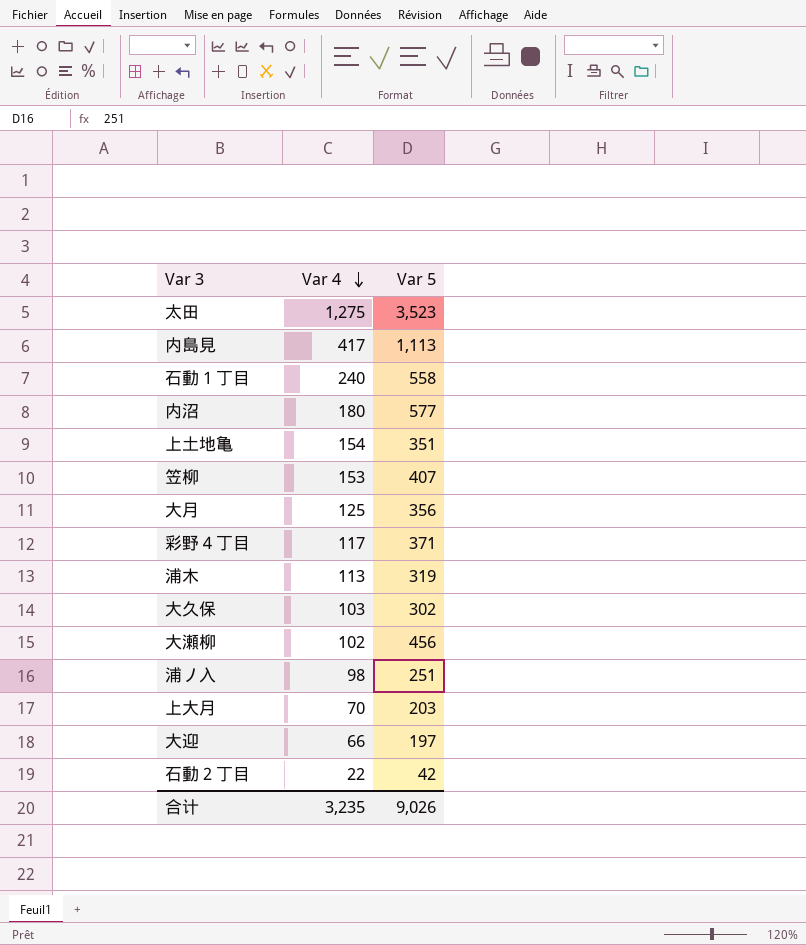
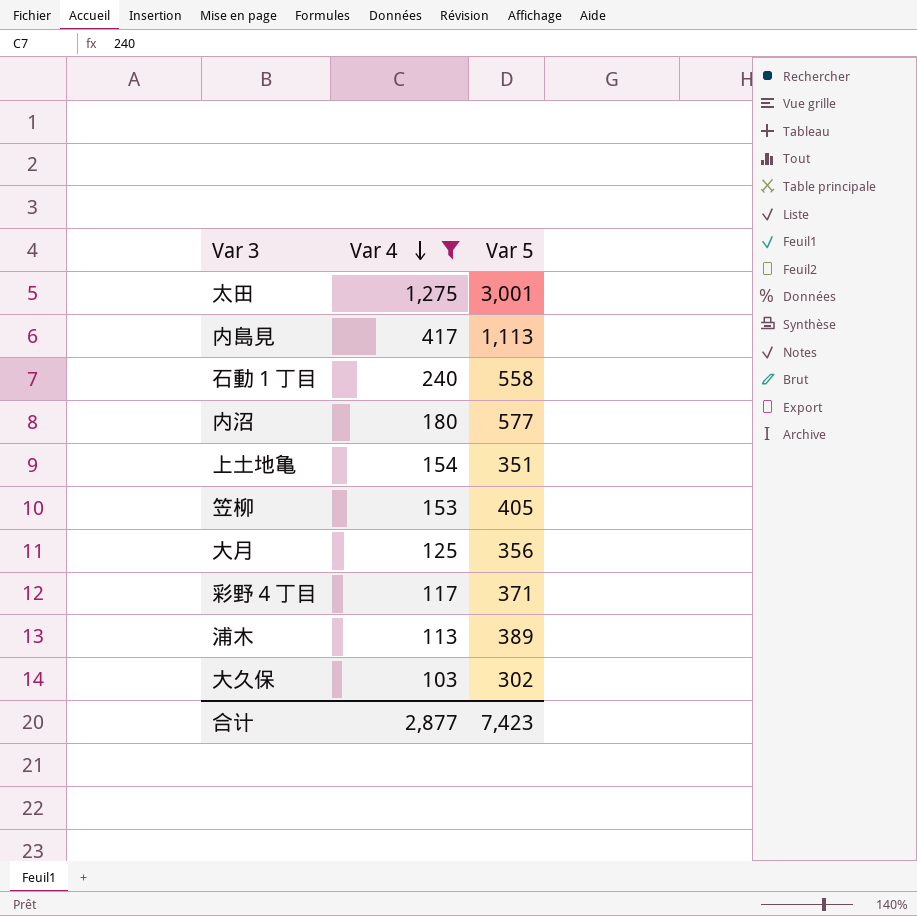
filter: none -> Var 4 >= 103
太田 | Var 5: 3,523 -> 3,001
笠柳 | Var 5: 407 -> 405
浦木 | Var 5: 319 -> 389
合计 | Var 4: 3,235 -> 2,877
合计 | Var 5: 9,026 -> 7,423

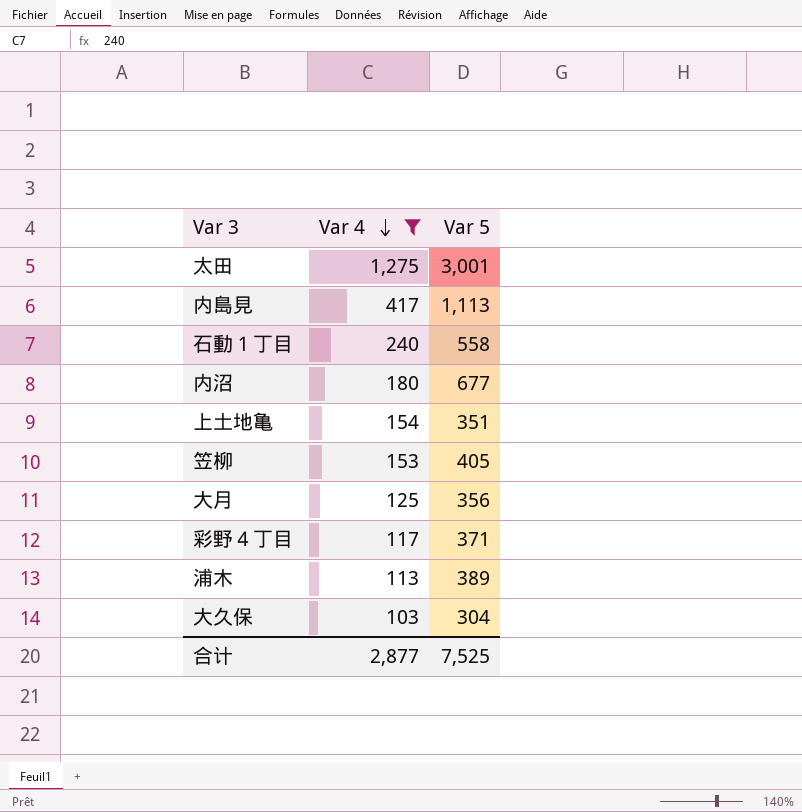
内沼 | Var 5: 577 -> 677
大久保 | Var 5: 302 -> 304
合计 | Var 5: 7,423 -> 7,525

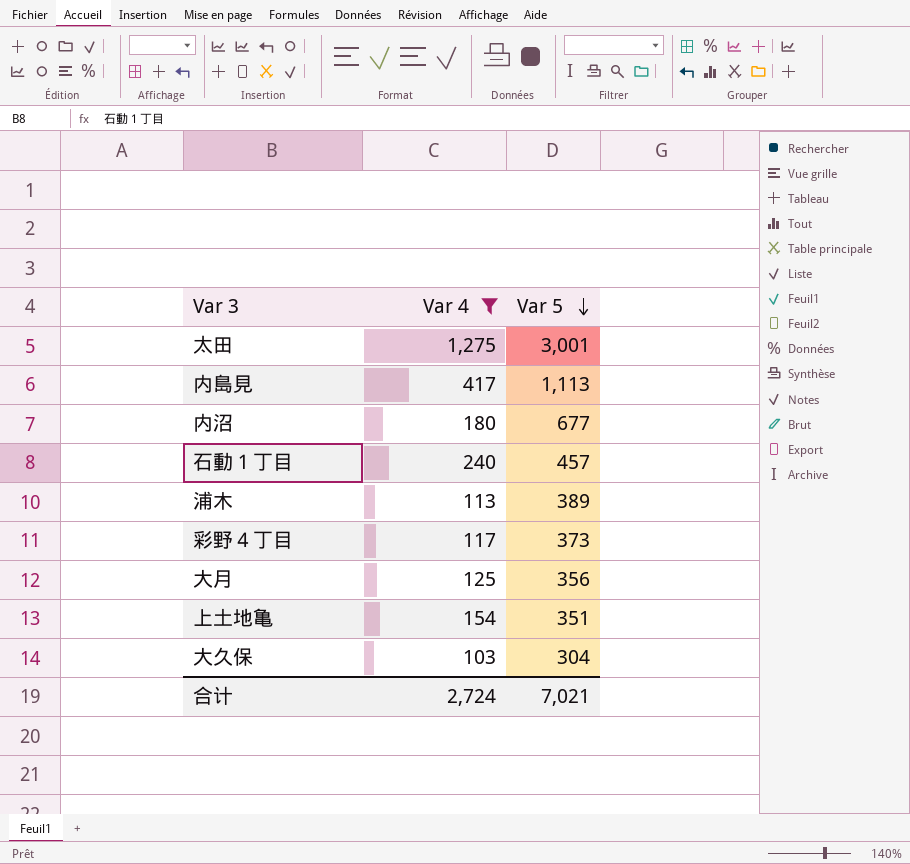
row order: Var 4 descending -> Var 5 descending
row 笠柳: 153 | 405 -> none
石動１丁目 | Var 5: 558 -> 457
彩野４丁目 | Var 5: 371 -> 373
合计 | Var 4: 2,877 -> 2,724
合计 | Var 5: 7,525 -> 7,021

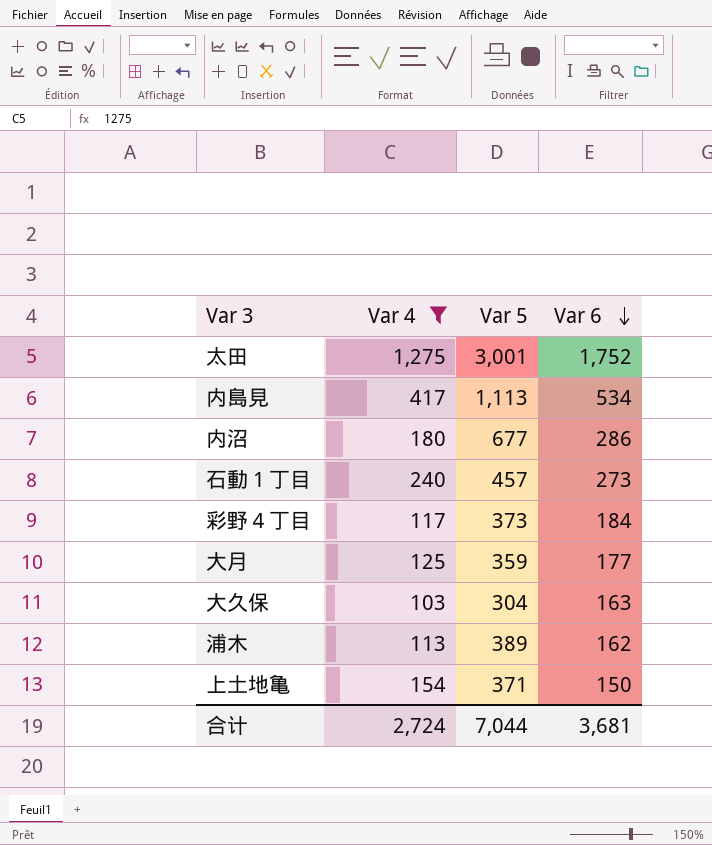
row order: Var 5 descending -> Var 6 descending
column Var 6 | position: none -> 4
大月 | Var 5: 356 -> 359
上土地亀 | Var 5: 351 -> 371
合计 | Var 5: 7,021 -> 7,044

